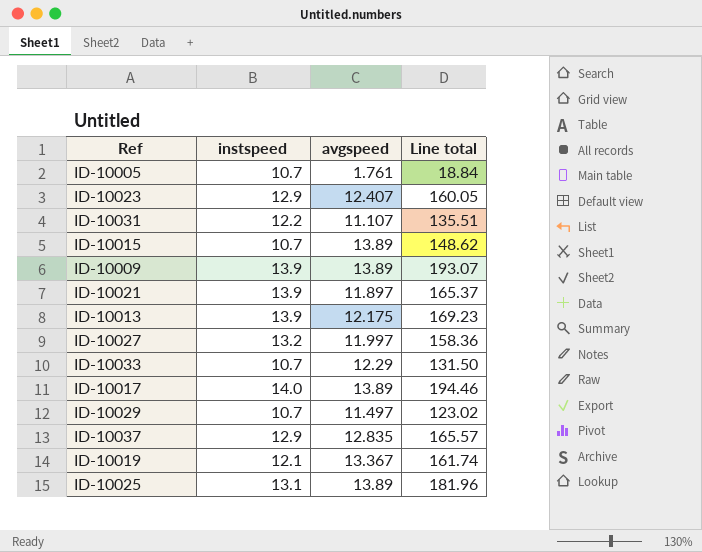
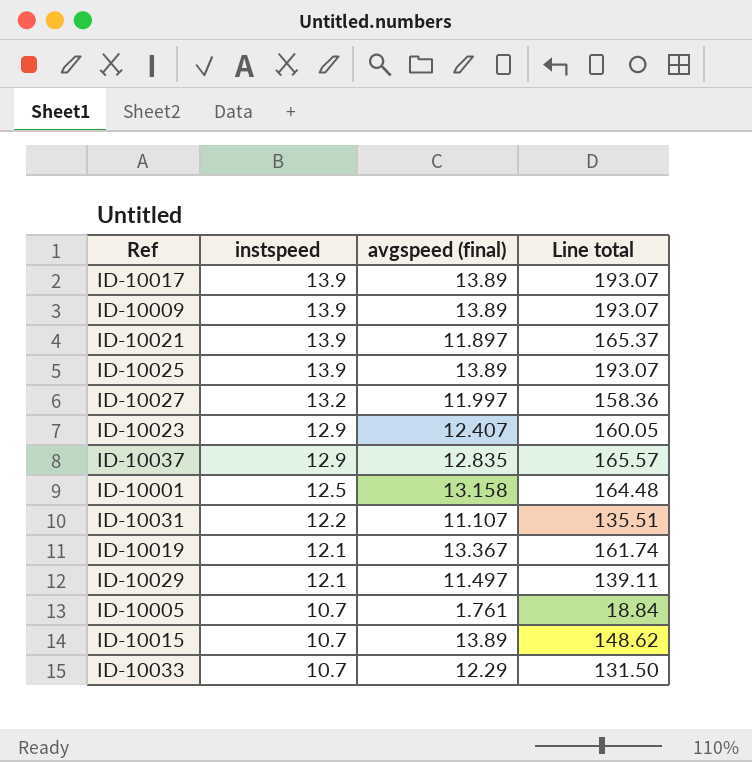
row order: none -> instspeed descending
column name: avgspeed -> avgspeed (final)
row ID-10013: 13.9 | 12.175 | 169.23 -> none
ID-10017 | instspeed: 14.0 -> 13.9
ID-10017 | Line total: 194.46 -> 193.07
ID-10025 | instspeed: 13.1 -> 13.9
ID-10025 | Line total: 181.96 -> 193.07
row ID-10001: none -> 12.5 | 13.158 | 164.48
ID-10029 | instspeed: 10.7 -> 12.1
ID-10029 | Line total: 123.02 -> 139.11

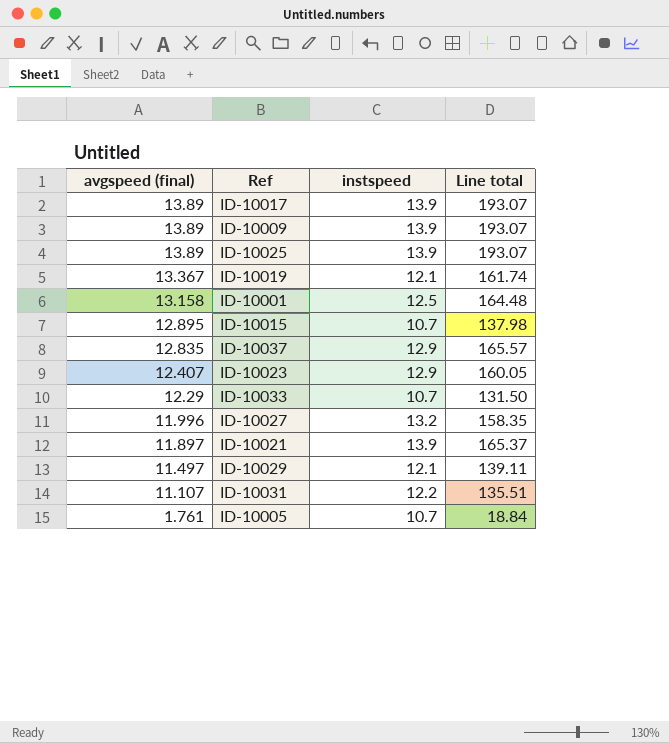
row order: instspeed descending -> avgspeed (final) descending
column avgspeed (final) | position: 3 -> 1
ID-10015 | avgspeed (final): 13.89 -> 12.895
ID-10015 | Line total: 148.62 -> 137.98
ID-10027 | avgspeed (final): 11.997 -> 11.996
ID-10027 | Line total: 158.36 -> 158.35

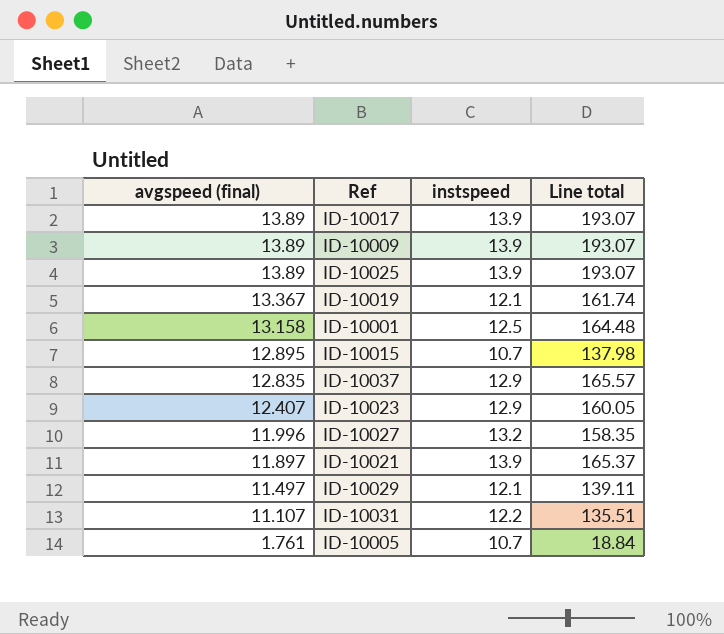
row ID-10033: 12.29 | 10.7 | 131.50 -> none

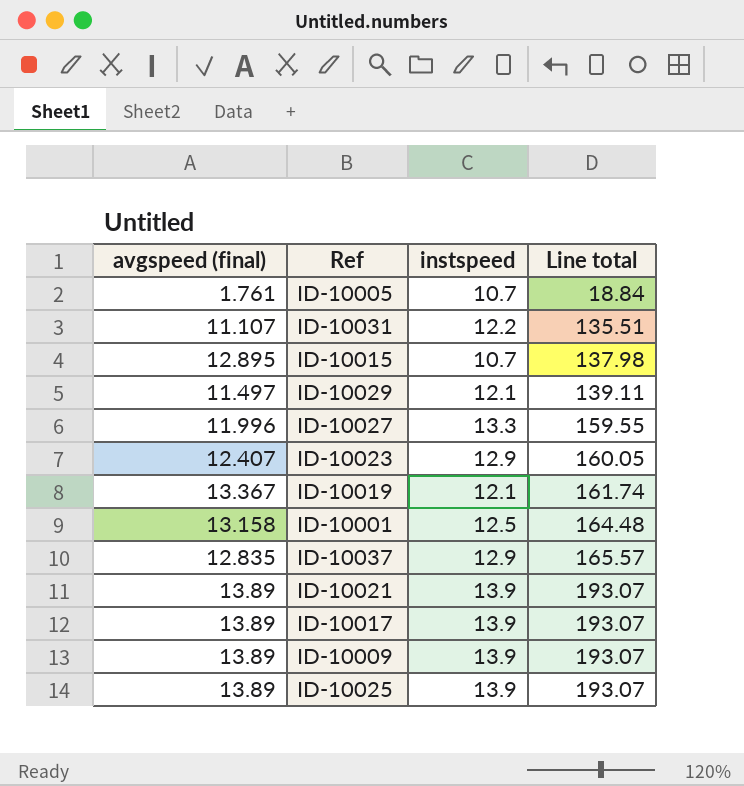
row order: avgspeed (final) descending -> Line total ascending
ID-10027 | instspeed: 13.2 -> 13.3
ID-10027 | Line total: 158.35 -> 159.55
ID-10021 | avgspeed (final): 11.897 -> 13.89
ID-10021 | Line total: 165.37 -> 193.07

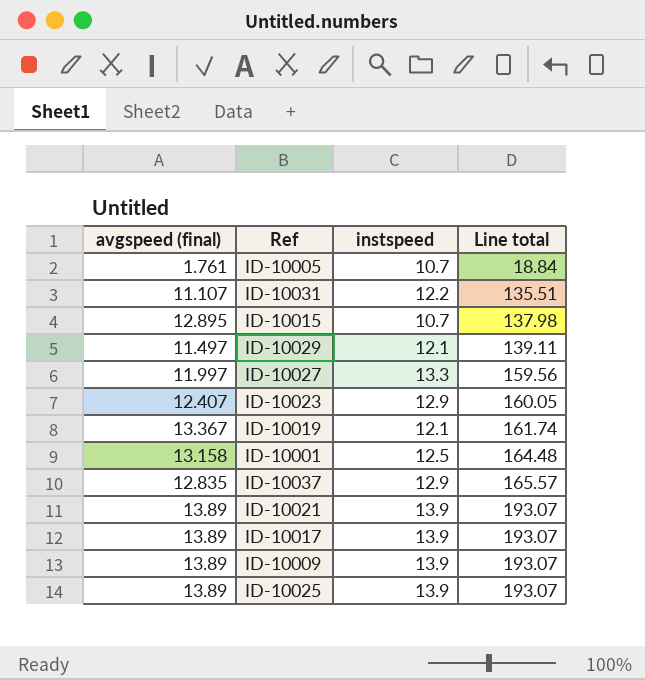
ID-10027 | avgspeed (final): 11.996 -> 11.997
ID-10027 | Line total: 159.55 -> 159.56

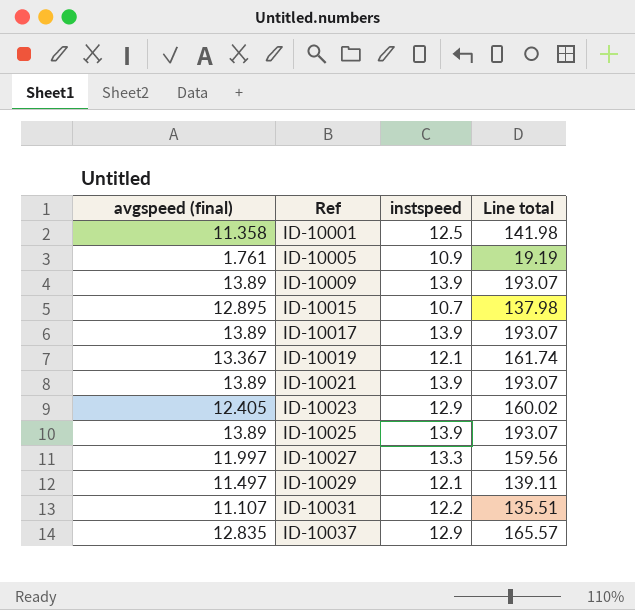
row order: Line total ascending -> Ref ascending
ID-10001 | avgspeed (final): 13.158 -> 11.358
ID-10001 | Line total: 164.48 -> 141.98
ID-10005 | instspeed: 10.7 -> 10.9
ID-10005 | Line total: 18.84 -> 19.19
ID-10023 | avgspeed (final): 12.407 -> 12.405
ID-10023 | Line total: 160.05 -> 160.02

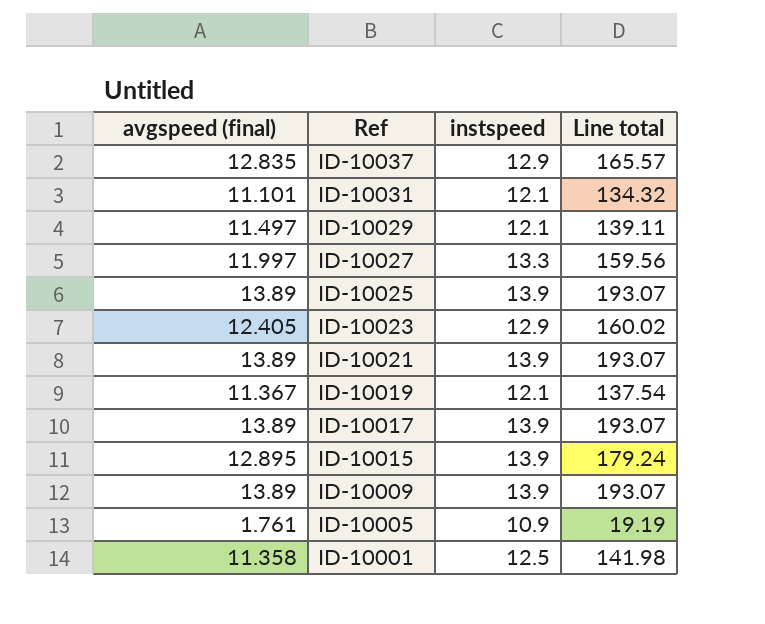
row order: Ref ascending -> Ref descending
ID-10031 | avgspeed (final): 11.107 -> 11.101
ID-10031 | instspeed: 12.2 -> 12.1
ID-10031 | Line total: 135.51 -> 134.32
ID-10019 | avgspeed (final): 13.367 -> 11.367
ID-10019 | Line total: 161.74 -> 137.54
ID-10015 | instspeed: 10.7 -> 13.9
ID-10015 | Line total: 137.98 -> 179.24

